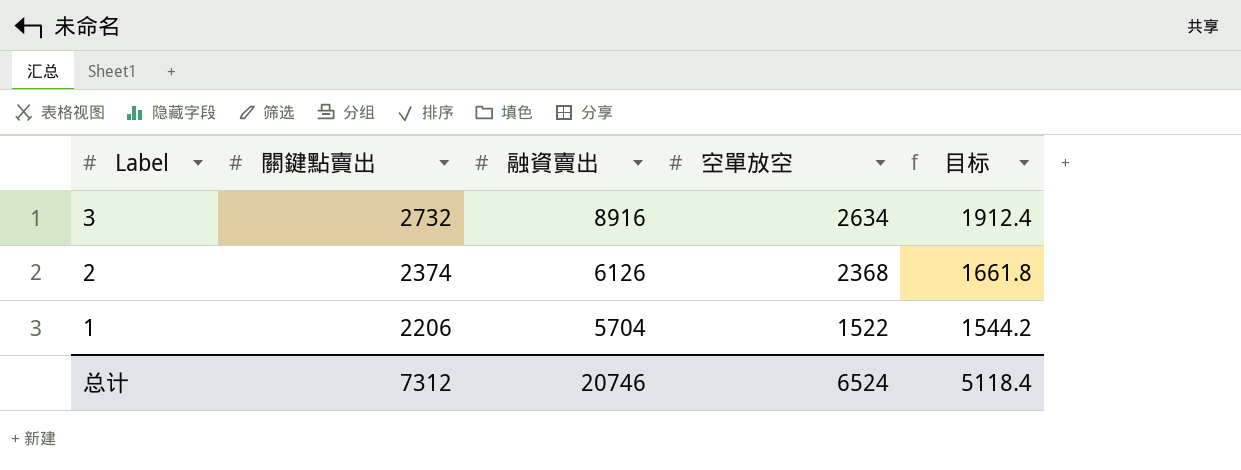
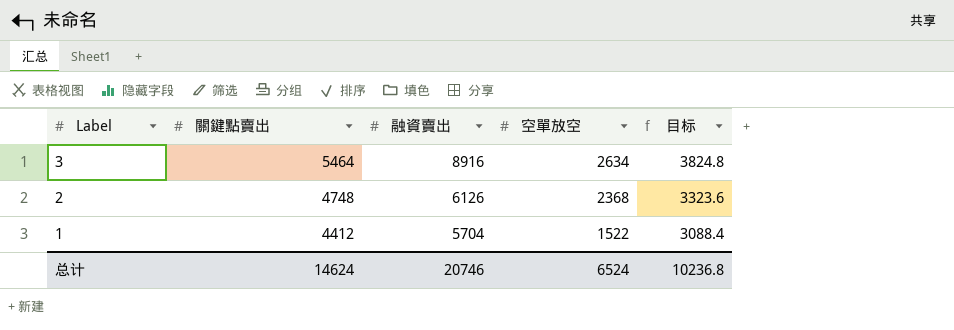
3 | 關鍵點賣出: 2732 -> 5464
3 | 目标: 1912.4 -> 3824.8
2 | 關鍵點賣出: 2374 -> 4748
2 | 目标: 1661.8 -> 3323.6
1 | 關鍵點賣出: 2206 -> 4412
1 | 目标: 1544.2 -> 3088.4
总计 | 關鍵點賣出: 7312 -> 14624
总计 | 目标: 5118.4 -> 10236.8

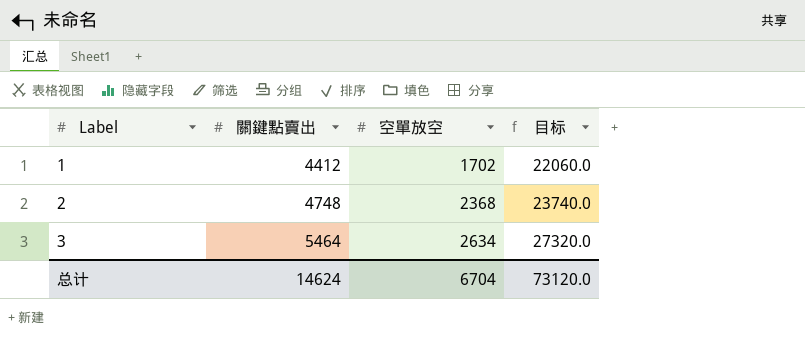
row order: Label descending -> Label ascending
column 融資賣出 | position: 3 -> none
column 目标 | formula: [關鍵點賣出] * 0.7 -> [關鍵點賣出] * 5
1 | 空單放空: 1522 -> 1702
总计 | 空單放空: 6524 -> 6704
总计 | 目标: 10236.8 -> 73120.0

